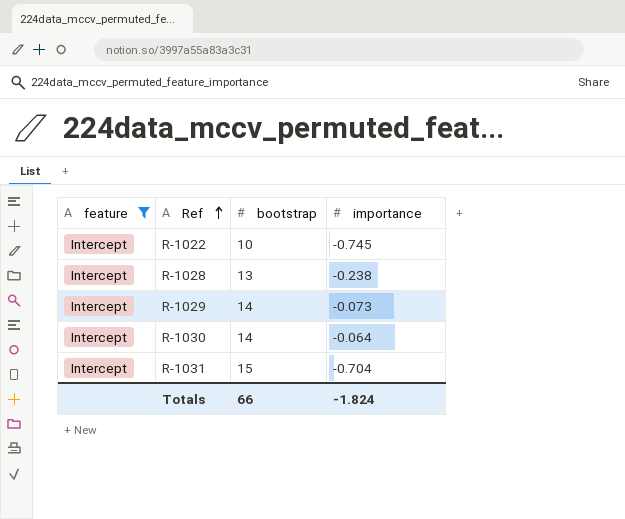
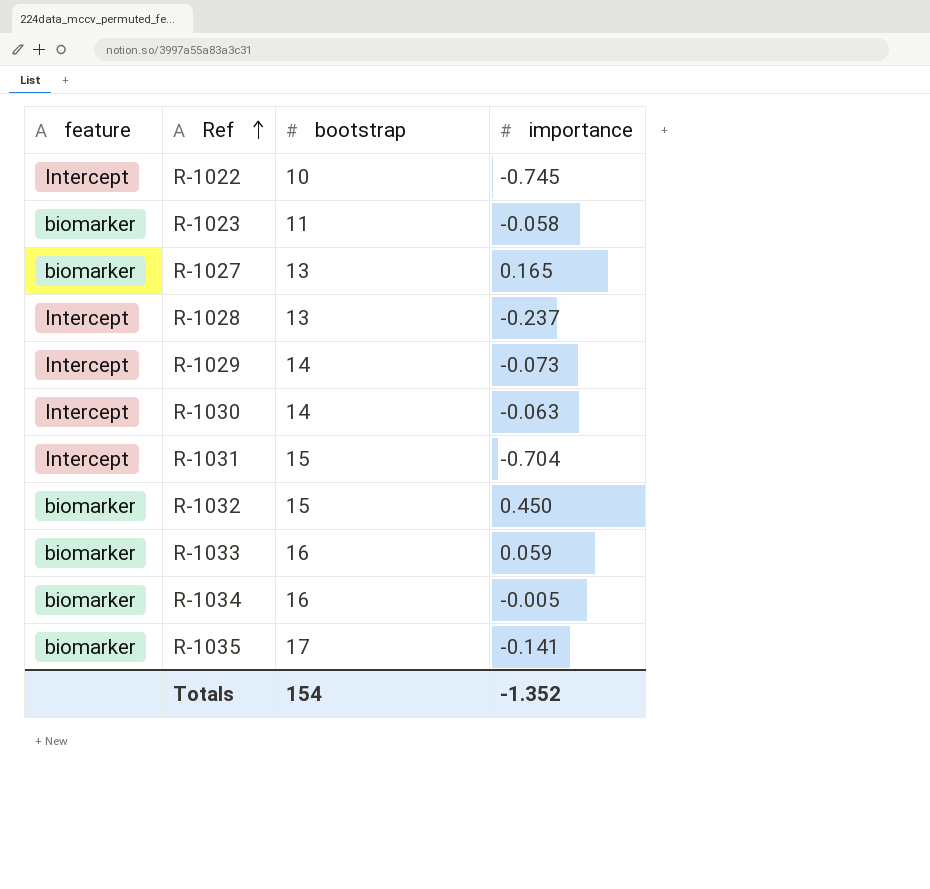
filter: feature = Intercept -> none
R-1028 | importance: -0.238 -> -0.237
R-1030 | importance: -0.064 -> -0.063
Totals | bootstrap: 66 -> 154
Totals | importance: -1.824 -> -1.352

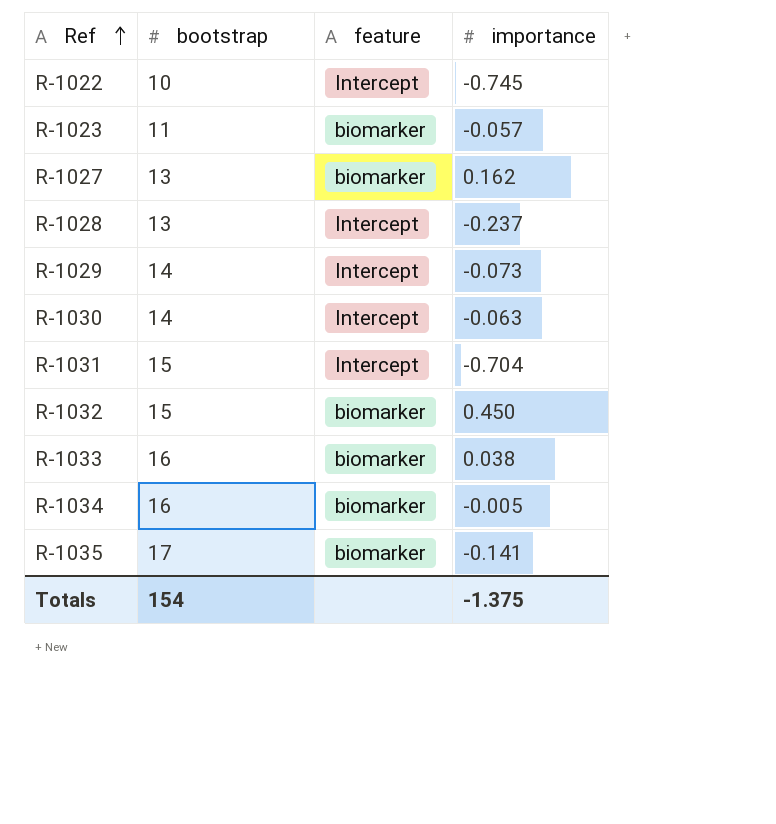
column feature | position: 1 -> 3
R-1023 | importance: -0.058 -> -0.057
R-1027 | importance: 0.165 -> 0.162
R-1033 | importance: 0.059 -> 0.038
Totals | importance: -1.352 -> -1.375

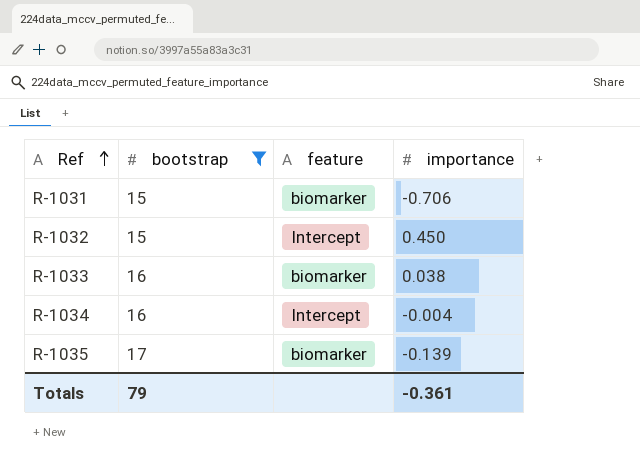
filter: none -> bootstrap >= 15
R-1031 | feature: Intercept -> biomarker
R-1031 | importance: -0.704 -> -0.706
R-1032 | feature: biomarker -> Intercept
R-1034 | feature: biomarker -> Intercept
R-1034 | importance: -0.005 -> -0.004
R-1035 | importance: -0.141 -> -0.139
Totals | bootstrap: 154 -> 79
Totals | importance: -1.375 -> -0.361

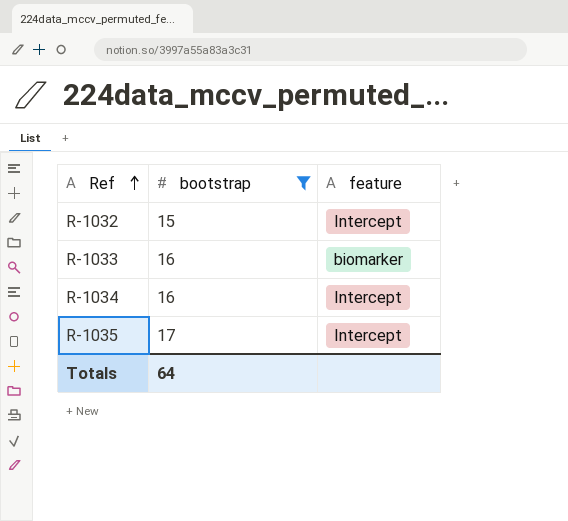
column importance | position: 4 -> none
row R-1031: 15 | biomarker | -0.706 -> none
R-1035 | feature: biomarker -> Intercept
Totals | bootstrap: 79 -> 64

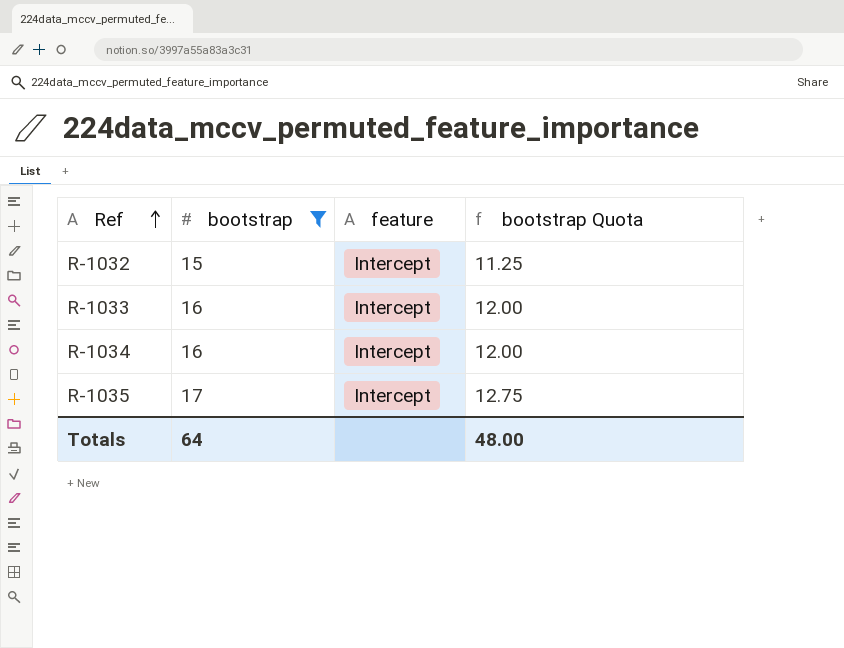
column bootstrap Quota | formula: none -> [bootstrap] * 0.75
R-1033 | feature: biomarker -> Intercept

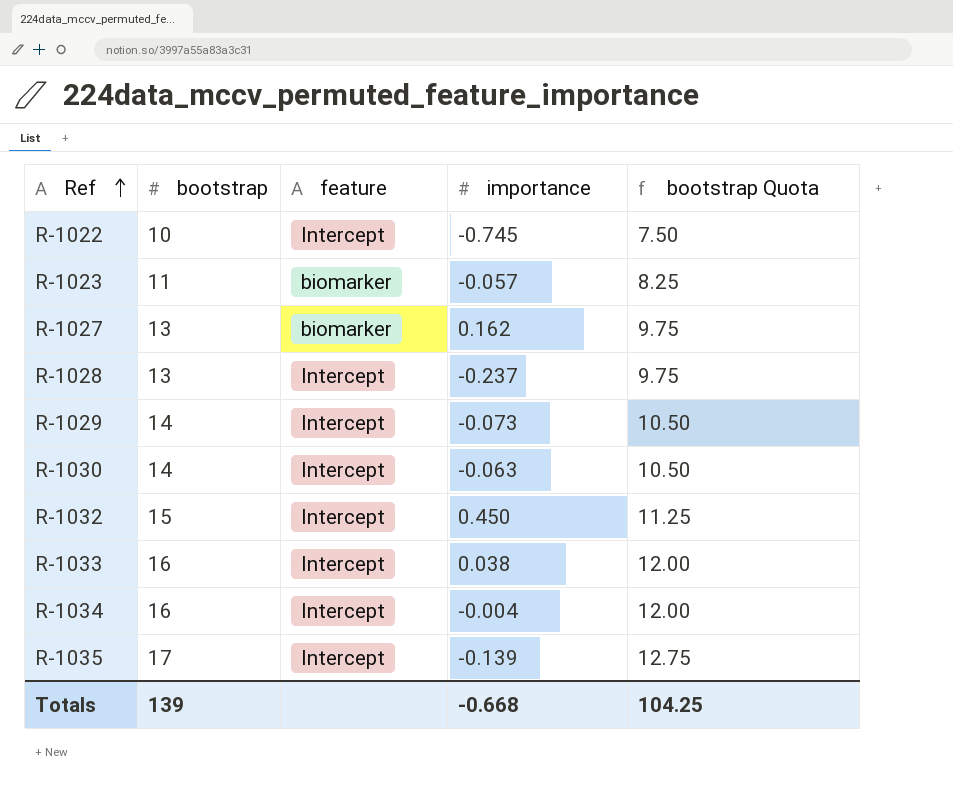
filter: bootstrap >= 15 -> none
column importance | position: none -> 4
Totals | bootstrap: 64 -> 139
Totals | bootstrap Quota: 48.00 -> 104.25

